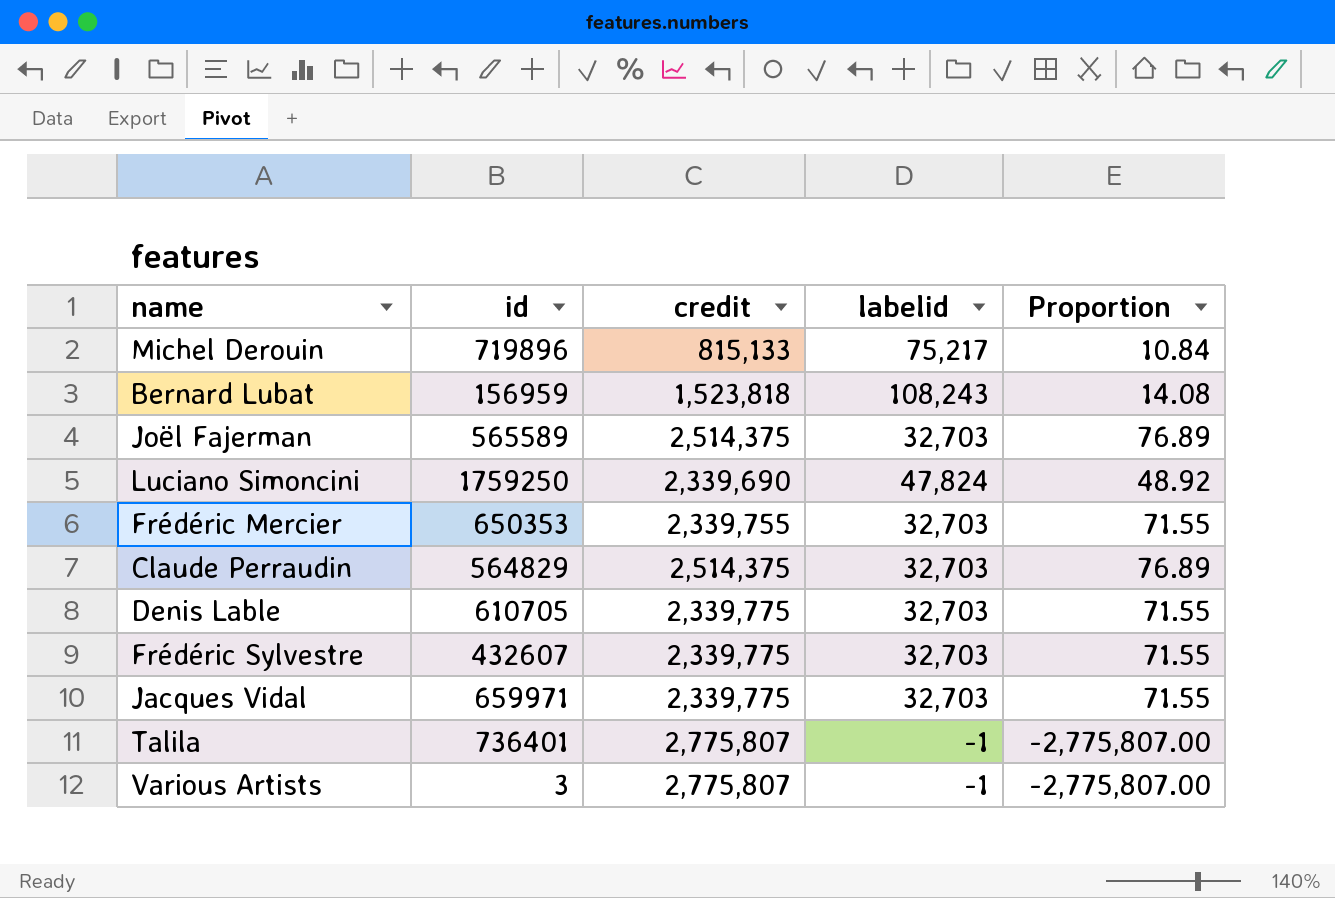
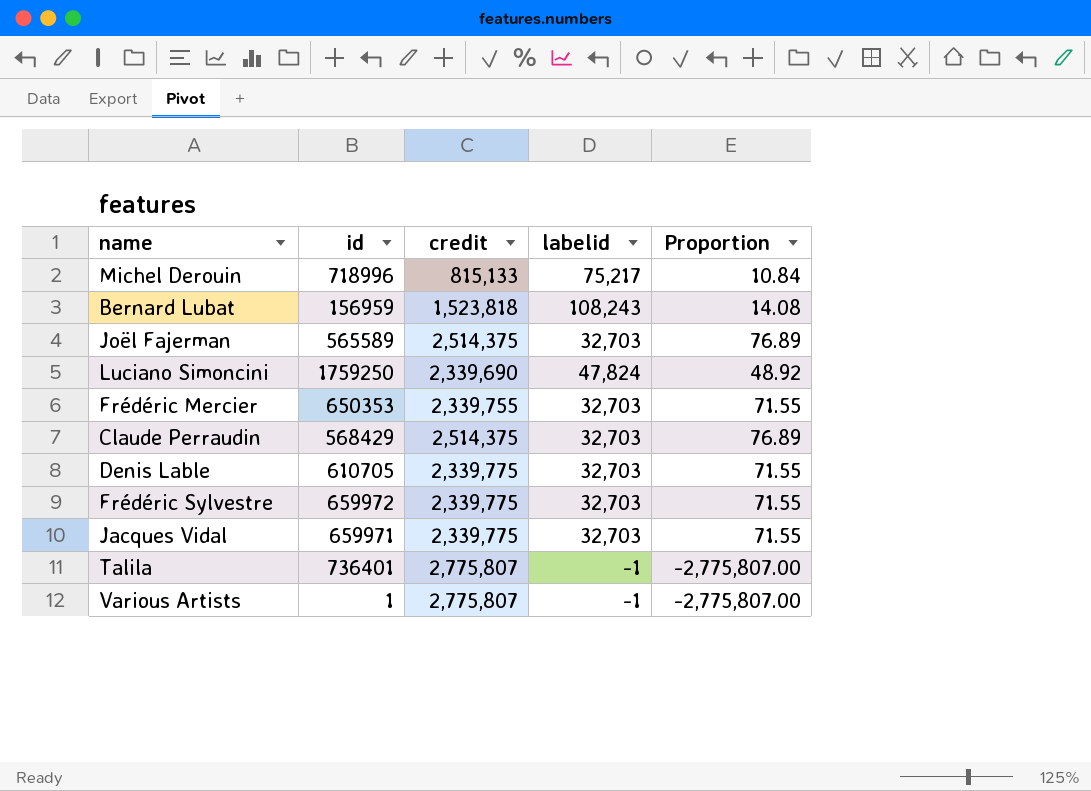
Michel Derouin | id: 719896 -> 718996
Claude Perraudin | id: 564829 -> 568429
Frédéric Sylvestre | id: 432607 -> 659972
Various Artists | id: 3 -> 1

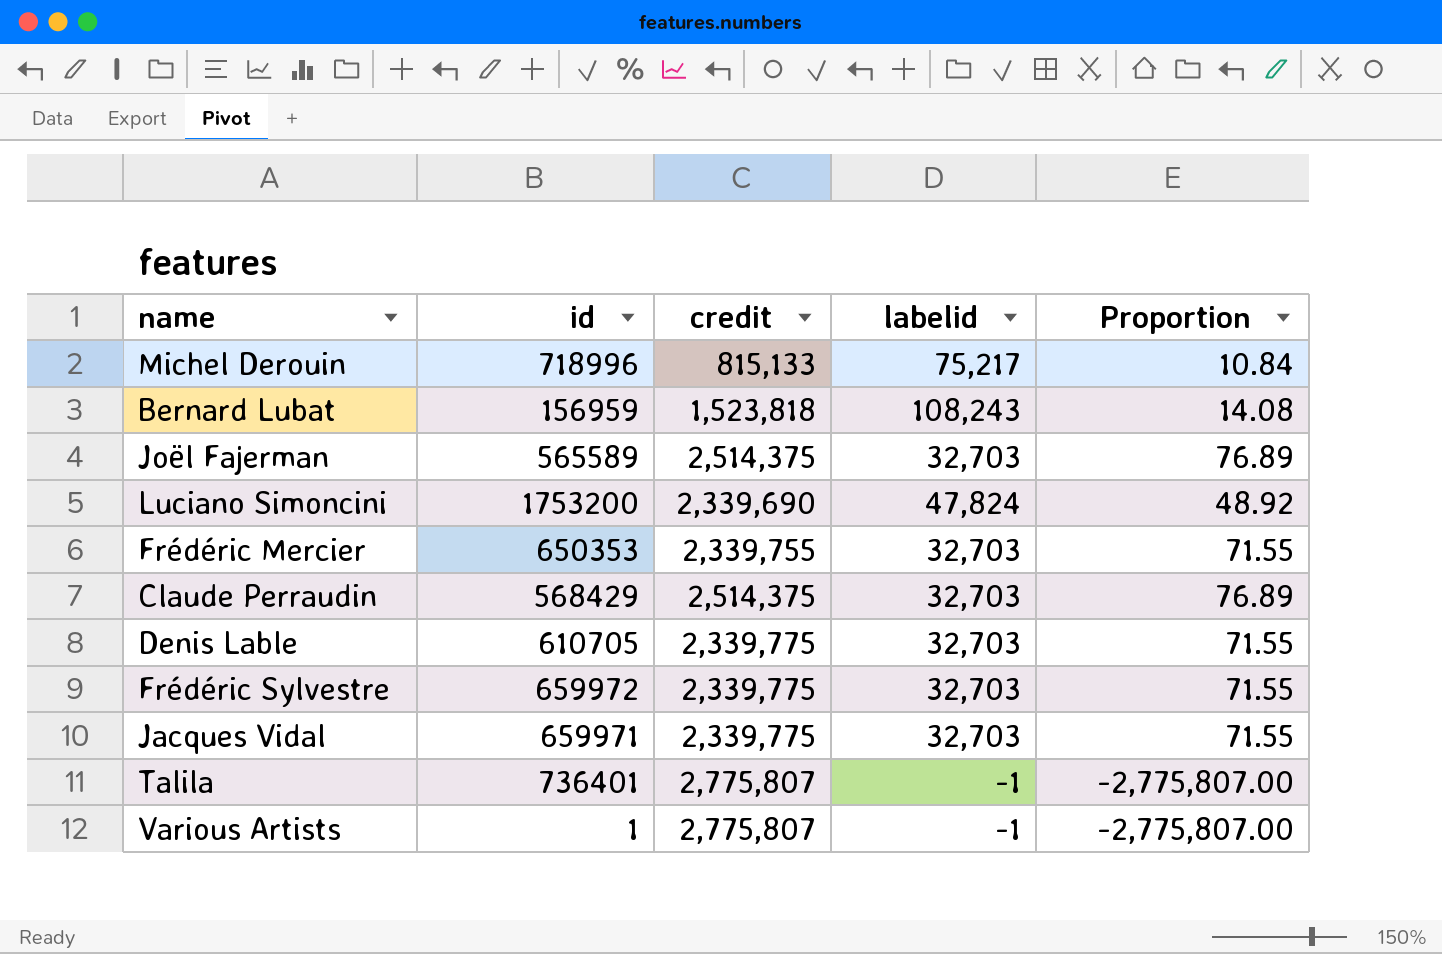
Luciano Simoncini | id: 1759250 -> 1753200

